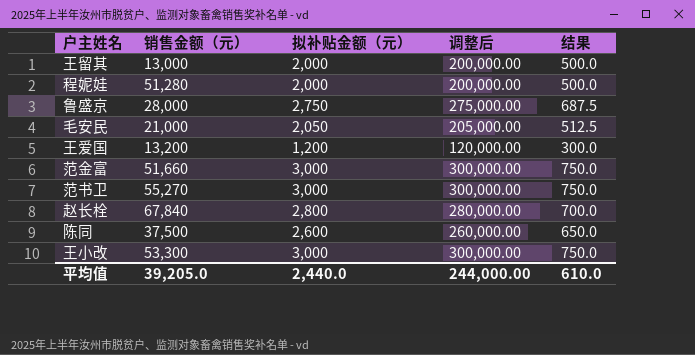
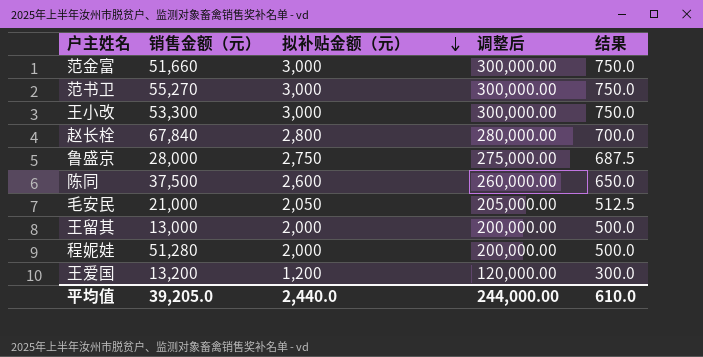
row order: none -> 拟补贴金额（元） descending

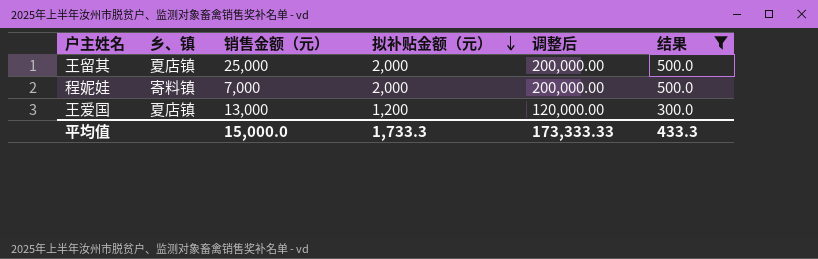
filter: none -> 结果 <= 500.0
column 乡、镇 | position: none -> 2
王留其 | 销售金额（元）: 13,000 -> 25,000
程妮娃 | 销售金额（元）: 51,280 -> 7,000
王爱国 | 销售金额（元）: 13,200 -> 13,000
平均值 | 销售金额（元）: 39,205.0 -> 15,000.0
平均值 | 拟补贴金额（元）: 2,440.0 -> 1,733.3
平均值 | 调整后: 244,000.00 -> 173,333.33
平均值 | 结果: 610.0 -> 433.3

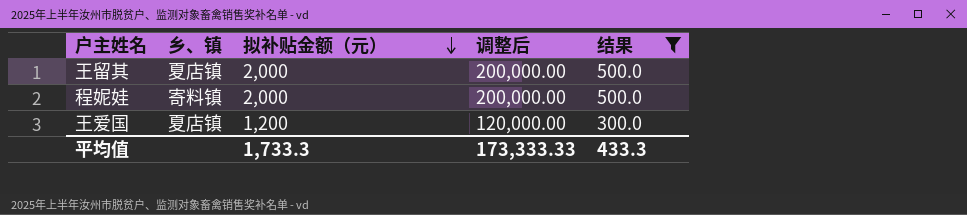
column 销售金额（元） | position: 3 -> none

